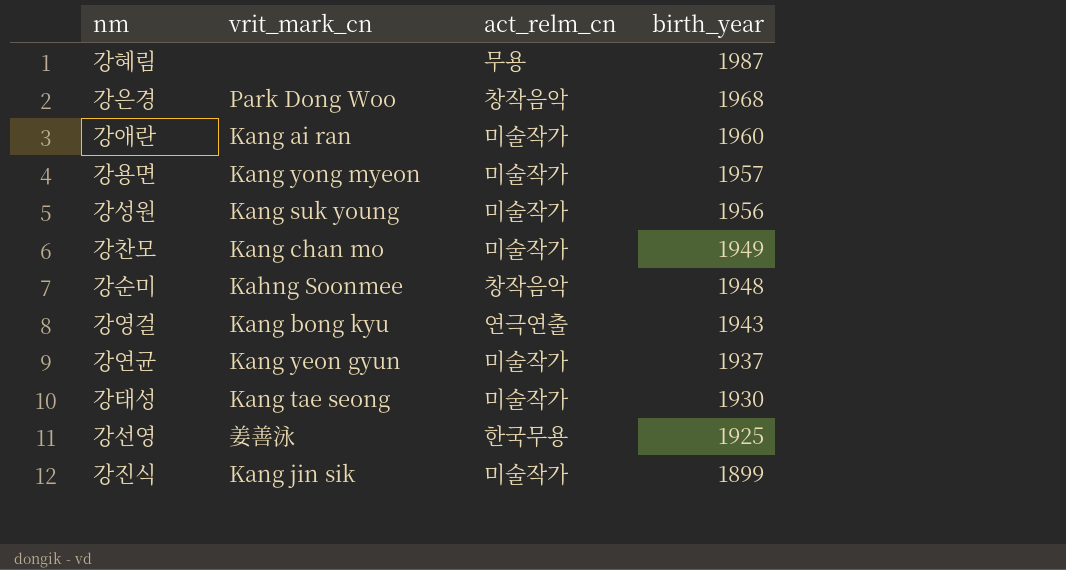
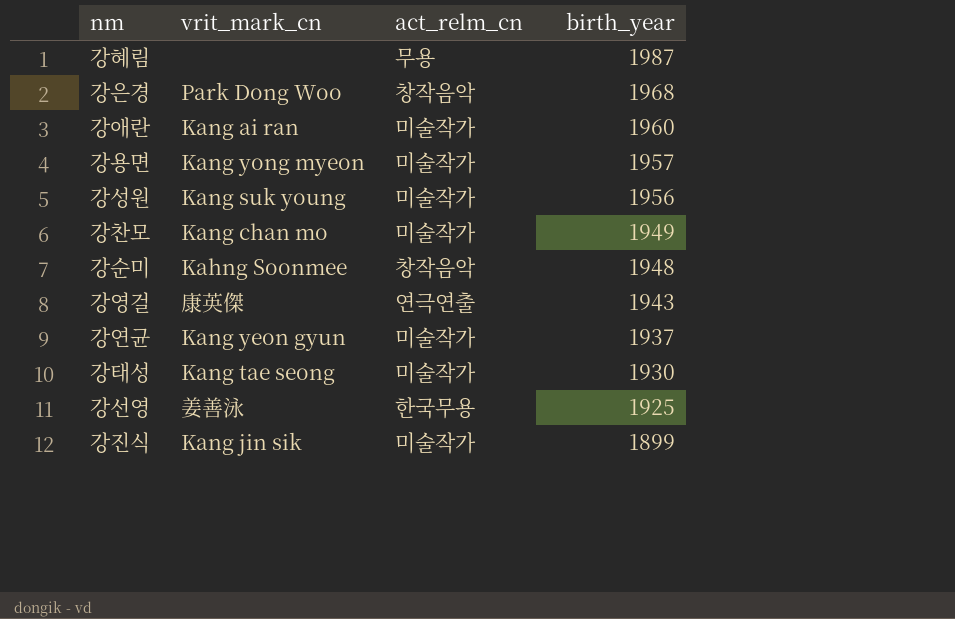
강영걸 | vrit_mark_cn: Kang bong kyu -> 康英傑

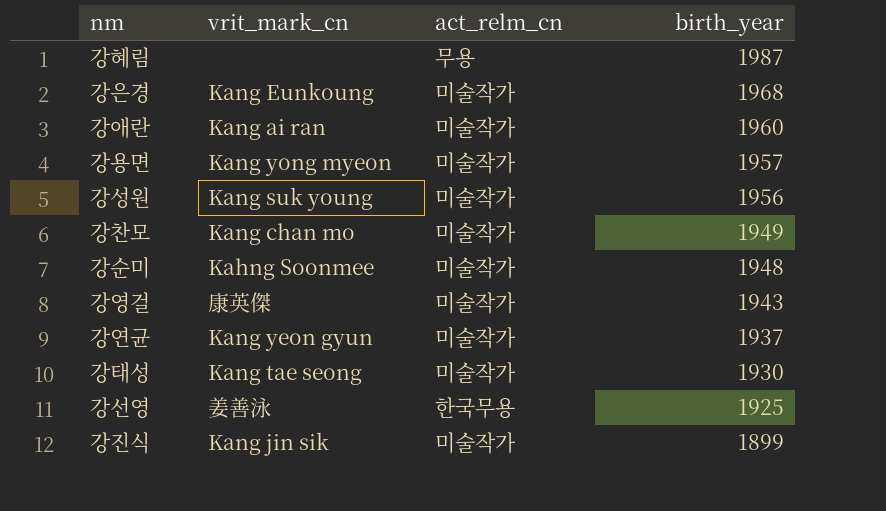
강은경 | vrit_mark_cn: Park Dong Woo -> Kang Eunkoung
강은경 | act_relm_cn: 창작음악 -> 미술작가
강순미 | act_relm_cn: 창작음악 -> 미술작가
강영걸 | act_relm_cn: 연극연출 -> 미술작가

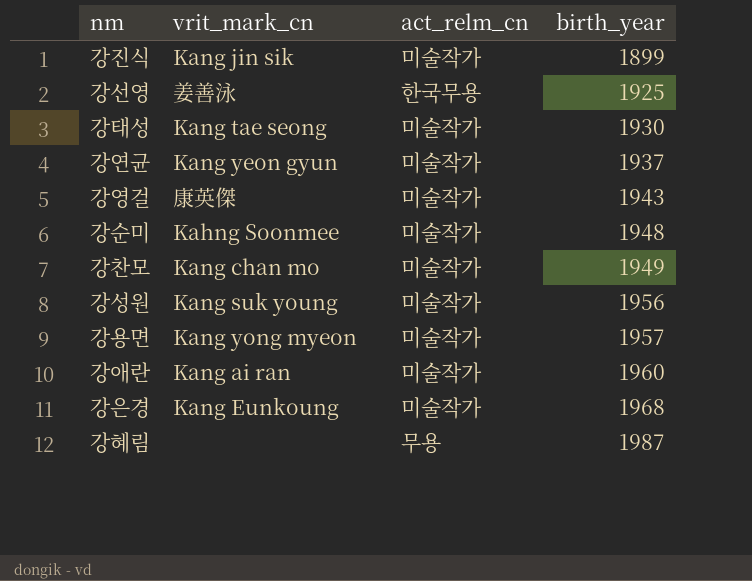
row order: birth_year descending -> birth_year ascending

